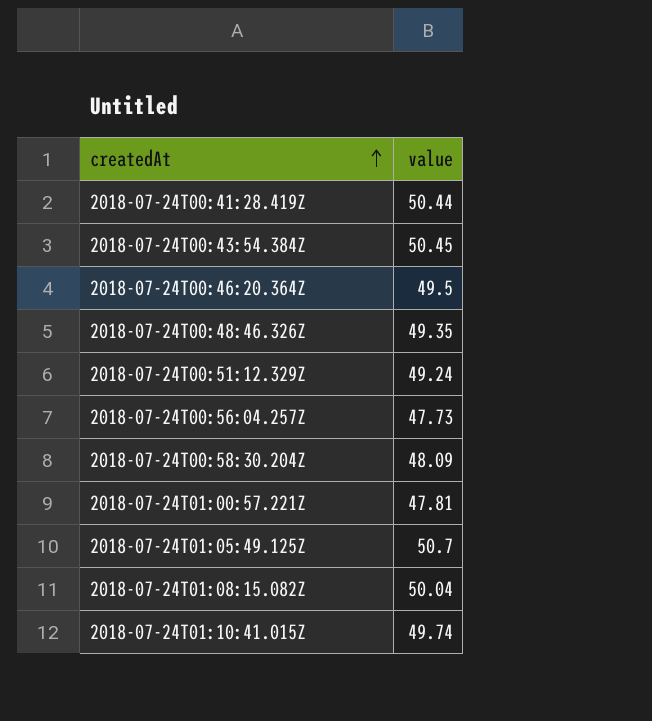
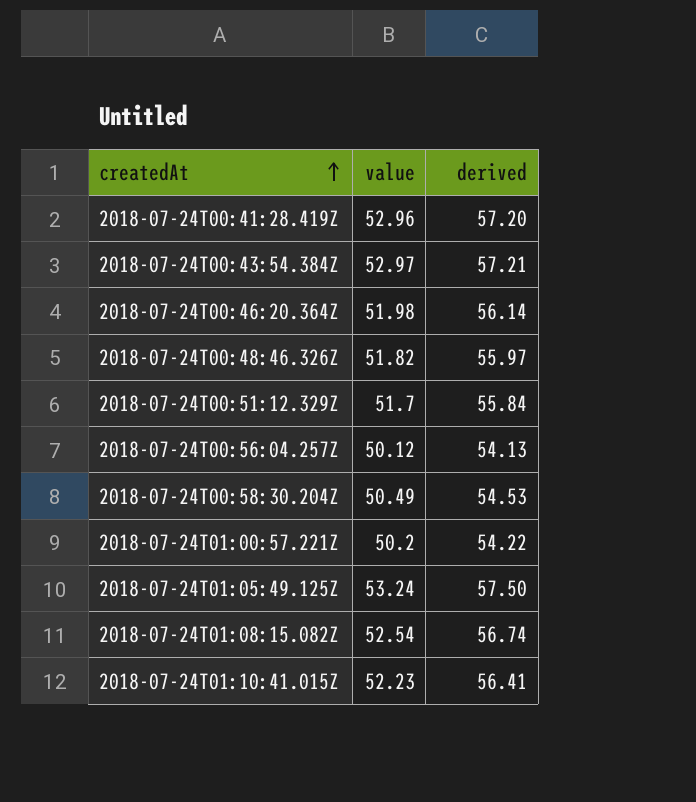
column derived | formula: none -> [value] * 1.08
2018-07-24T00:41:28.419Z | value: 50.44 -> 52.96
2018-07-24T00:43:54.384Z | value: 50.45 -> 52.97
2018-07-24T00:46:20.364Z | value: 49.5 -> 51.98
2018-07-24T00:48:46.326Z | value: 49.35 -> 51.82
2018-07-24T00:51:12.329Z | value: 49.24 -> 51.7
2018-07-24T00:56:04.257Z | value: 47.73 -> 50.12
2018-07-24T00:58:30.204Z | value: 48.09 -> 50.49
2018-07-24T01:00:57.221Z | value: 47.81 -> 50.2
2018-07-24T01:05:49.125Z | value: 50.7 -> 53.24
2018-07-24T01:08:15.082Z | value: 50.04 -> 52.54
2018-07-24T01:10:41.015Z | value: 49.74 -> 52.23

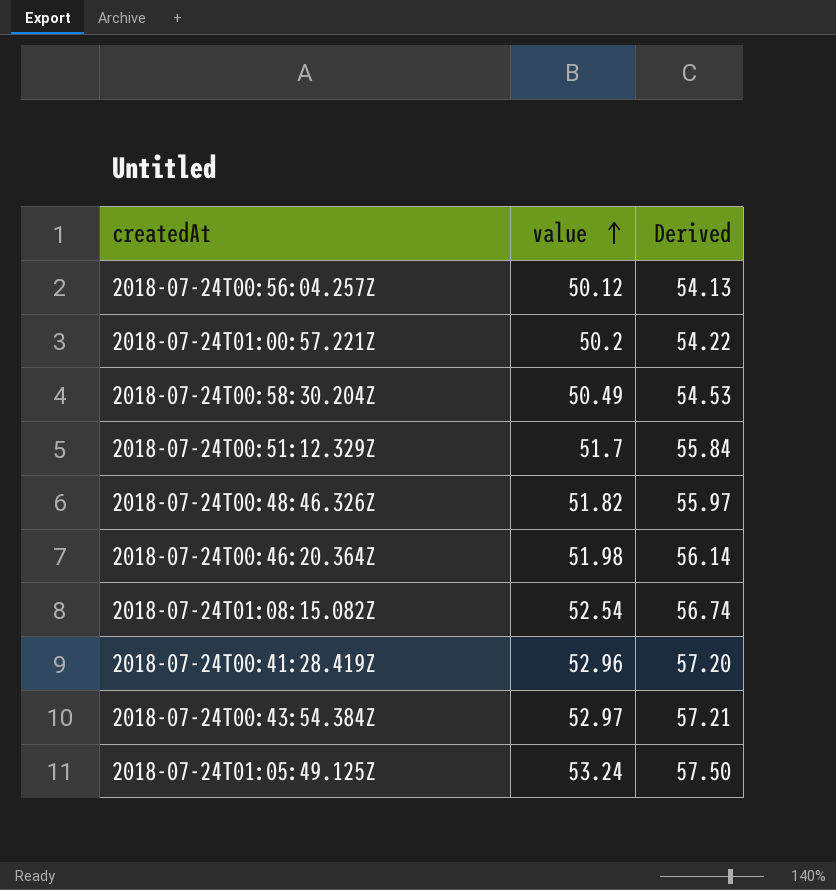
row order: createdAt ascending -> value ascending
column name: derived -> Derived
row 2018-07-24T01:10:41.015Z: 52.23 | 56.41 -> none

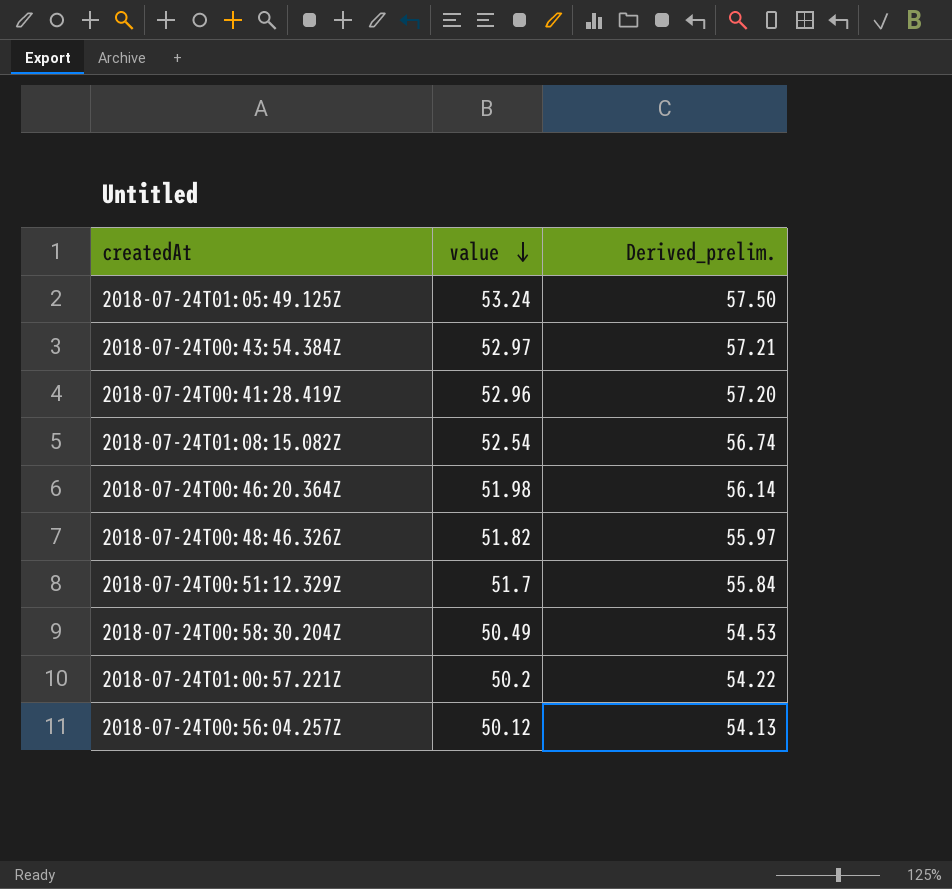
row order: value ascending -> value descending
column name: Derived -> Derived_prelim.

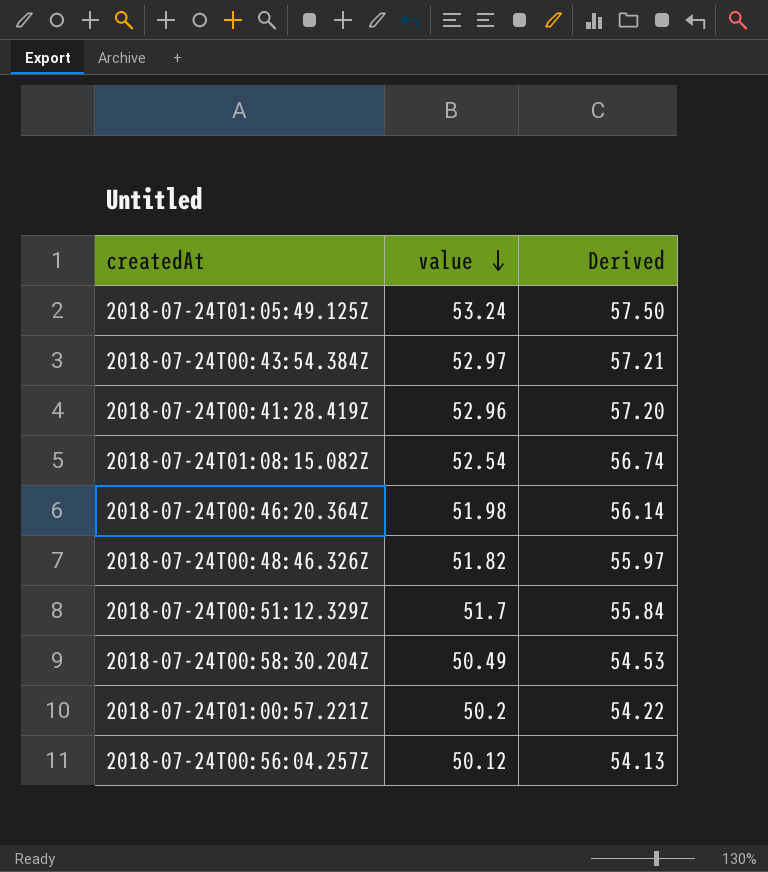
column name: Derived_prelim. -> Derived

